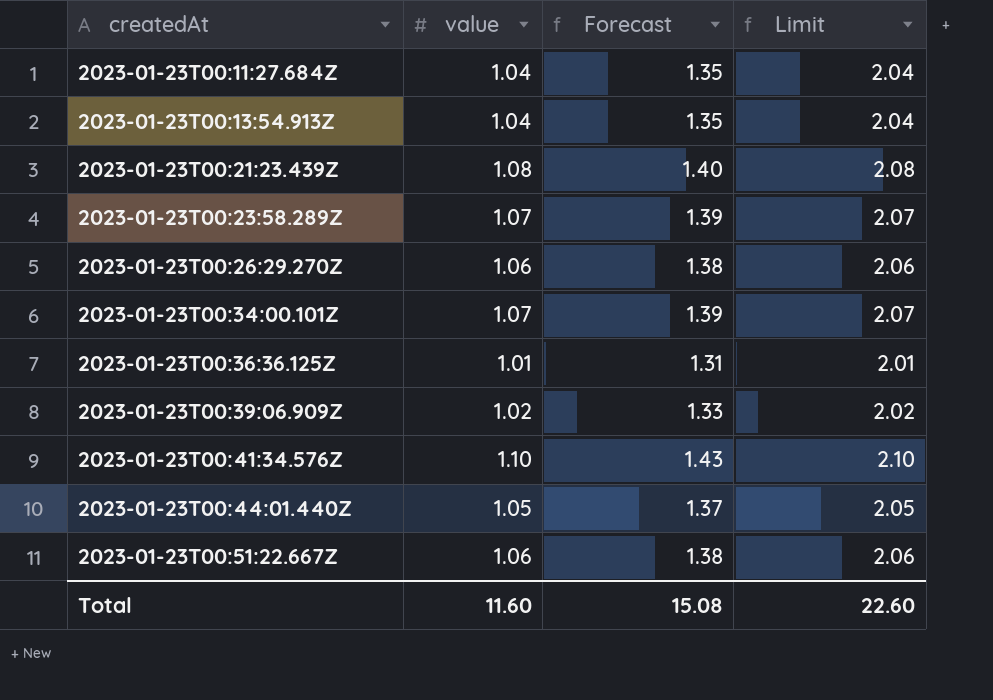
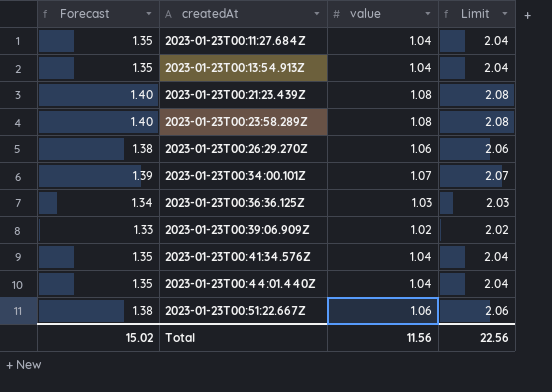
column Forecast | position: 3 -> 1
2023-01-23T00:23:58.289Z | Forecast: 1.39 -> 1.40
2023-01-23T00:23:58.289Z | value: 1.07 -> 1.08
2023-01-23T00:23:58.289Z | Limit: 2.07 -> 2.08
2023-01-23T00:36:36.125Z | Forecast: 1.31 -> 1.34
2023-01-23T00:36:36.125Z | value: 1.01 -> 1.03
2023-01-23T00:36:36.125Z | Limit: 2.01 -> 2.03
2023-01-23T00:41:34.576Z | Forecast: 1.43 -> 1.35
2023-01-23T00:41:34.576Z | value: 1.10 -> 1.04
2023-01-23T00:41:34.576Z | Limit: 2.10 -> 2.04
2023-01-23T00:44:01.440Z | Forecast: 1.37 -> 1.35
2023-01-23T00:44:01.440Z | value: 1.05 -> 1.04
2023-01-23T00:44:01.440Z | Limit: 2.05 -> 2.04
Total | Forecast: 15.08 -> 15.02
Total | value: 11.60 -> 11.56
Total | Limit: 22.60 -> 22.56

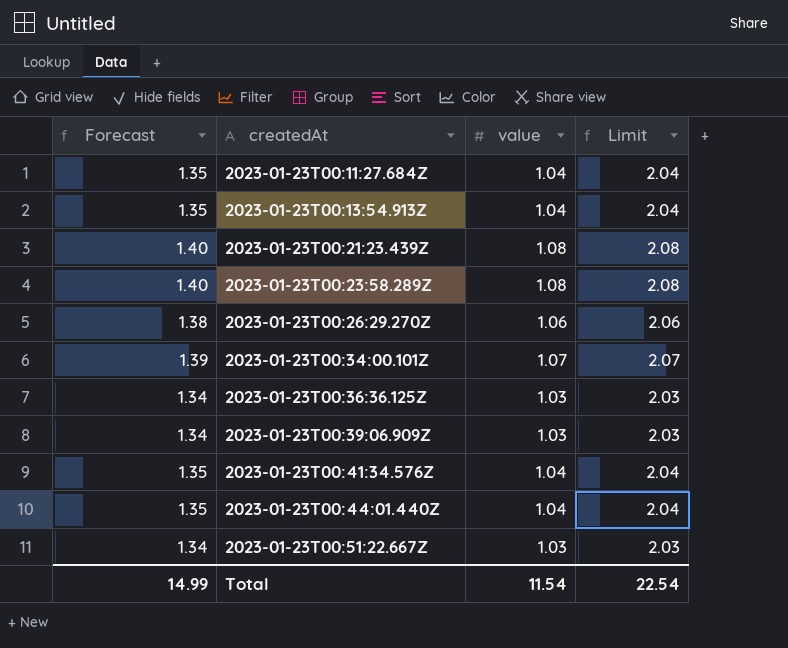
2023-01-23T00:39:06.909Z | Forecast: 1.33 -> 1.34
2023-01-23T00:39:06.909Z | value: 1.02 -> 1.03
2023-01-23T00:39:06.909Z | Limit: 2.02 -> 2.03
2023-01-23T00:51:22.667Z | Forecast: 1.38 -> 1.34
2023-01-23T00:51:22.667Z | value: 1.06 -> 1.03
2023-01-23T00:51:22.667Z | Limit: 2.06 -> 2.03
Total | Forecast: 15.02 -> 14.99
Total | value: 11.56 -> 11.54
Total | Limit: 22.56 -> 22.54

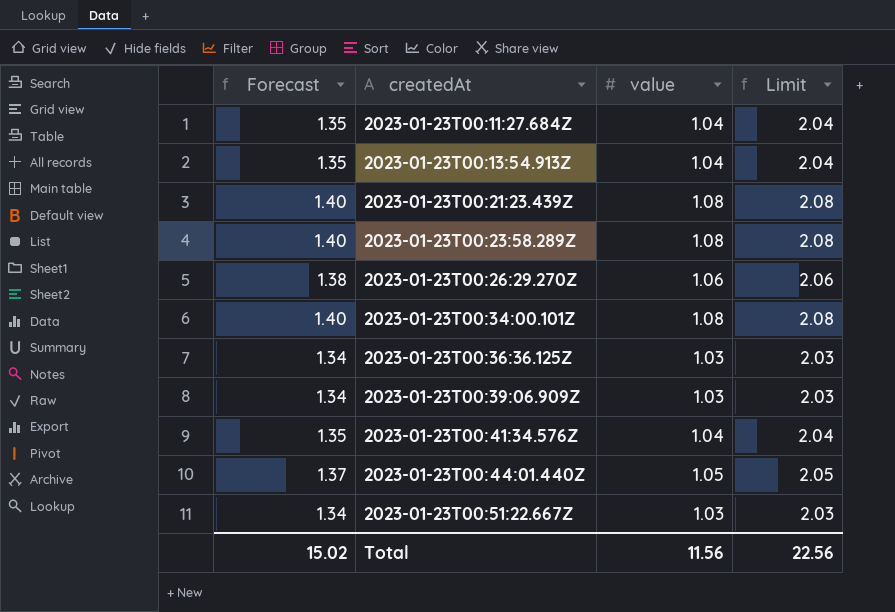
2023-01-23T00:34:00.101Z | Forecast: 1.39 -> 1.40
2023-01-23T00:34:00.101Z | value: 1.07 -> 1.08
2023-01-23T00:34:00.101Z | Limit: 2.07 -> 2.08
2023-01-23T00:44:01.440Z | Forecast: 1.35 -> 1.37
2023-01-23T00:44:01.440Z | value: 1.04 -> 1.05
2023-01-23T00:44:01.440Z | Limit: 2.04 -> 2.05
Total | Forecast: 14.99 -> 15.02
Total | value: 11.54 -> 11.56
Total | Limit: 22.54 -> 22.56

